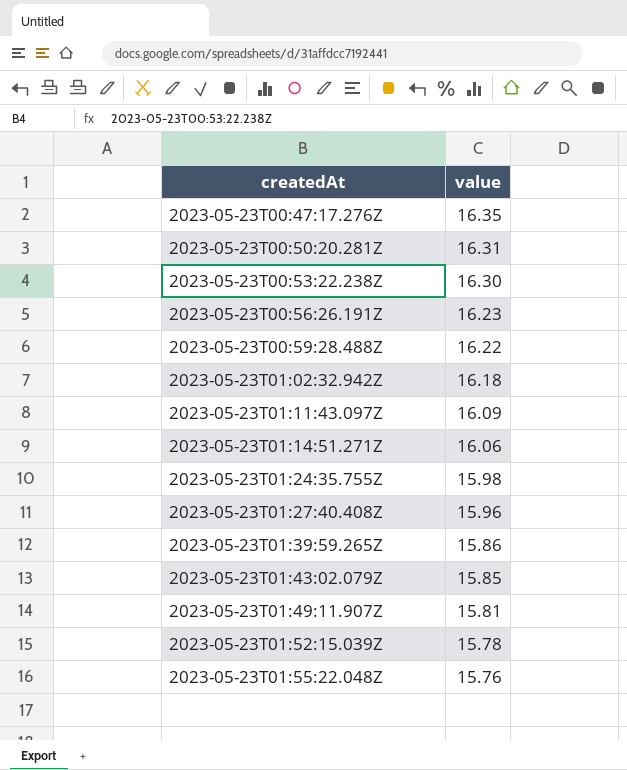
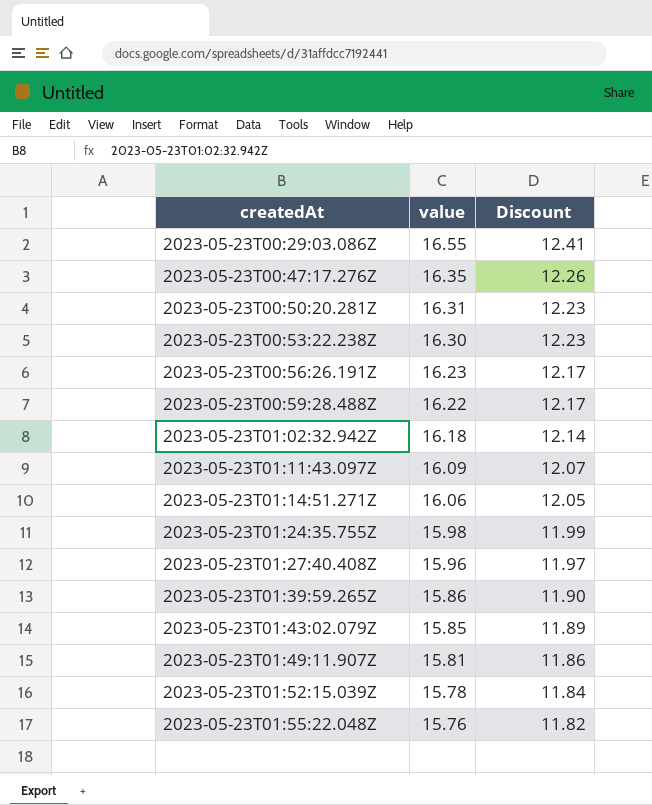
column Discount | formula: none -> [value] * 0.75
row 2023-05-23T00:29:03.086Z: none -> 16.55 | 12.41

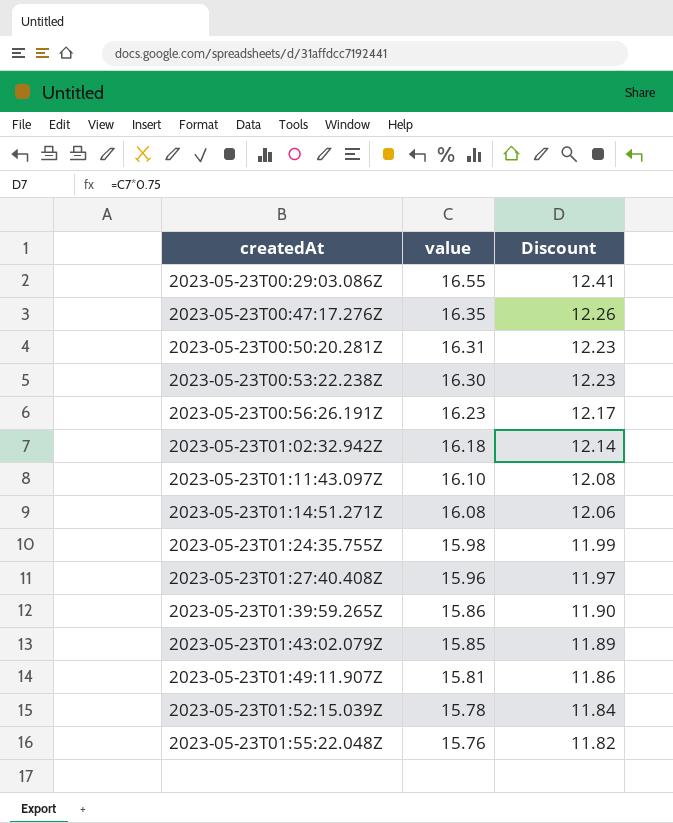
row 2023-05-23T00:59:28.488Z: 16.22 | 12.17 -> none
2023-05-23T01:11:43.097Z | value: 16.09 -> 16.10
2023-05-23T01:11:43.097Z | Discount: 12.07 -> 12.08
2023-05-23T01:14:51.271Z | value: 16.06 -> 16.08
2023-05-23T01:14:51.271Z | Discount: 12.05 -> 12.06

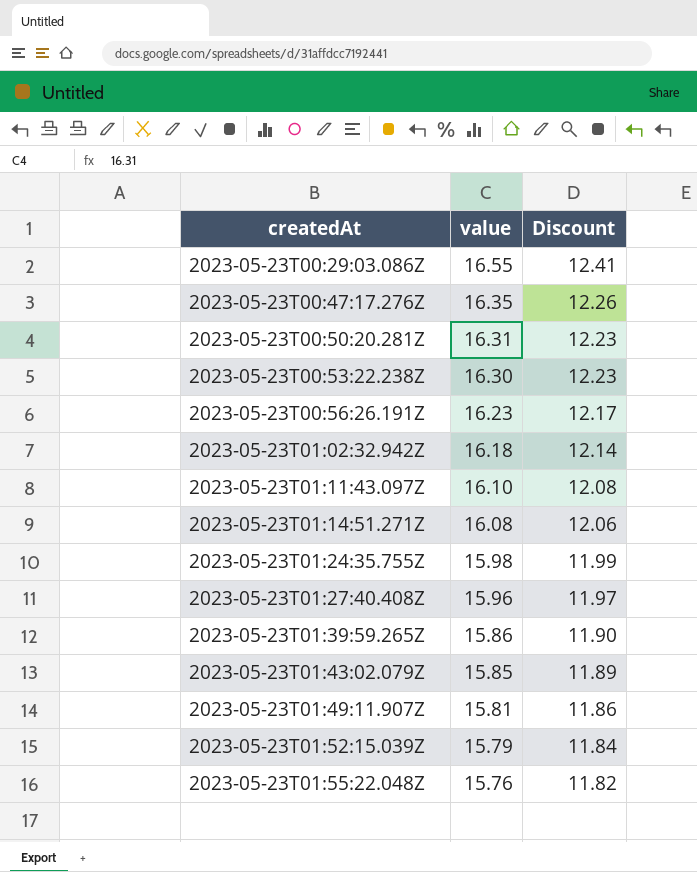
2023-05-23T01:52:15.039Z | value: 15.78 -> 15.79

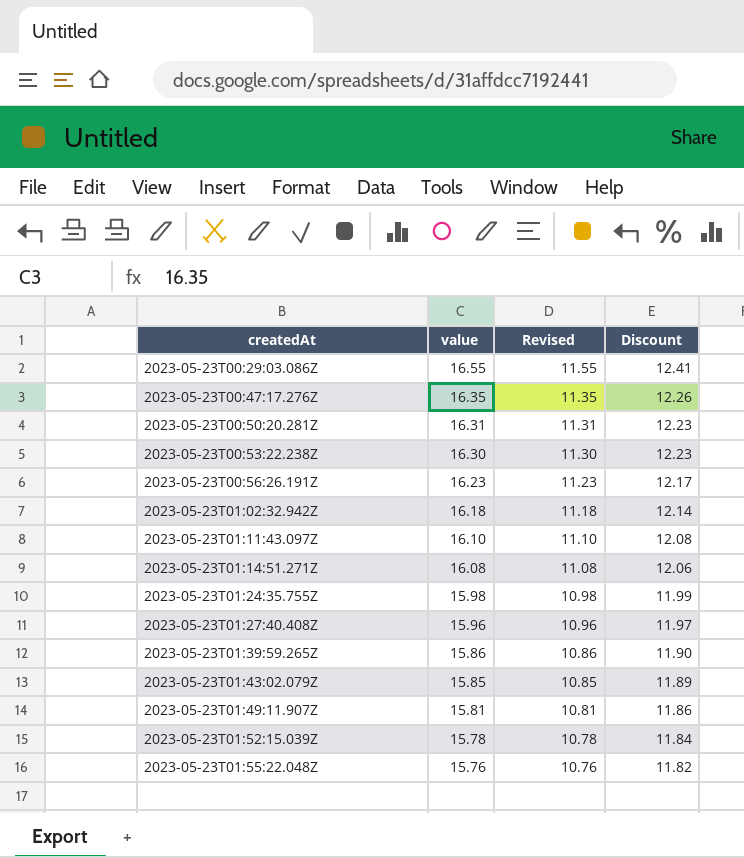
column Revised | formula: none -> [value] - 5
2023-05-23T01:52:15.039Z | value: 15.79 -> 15.78

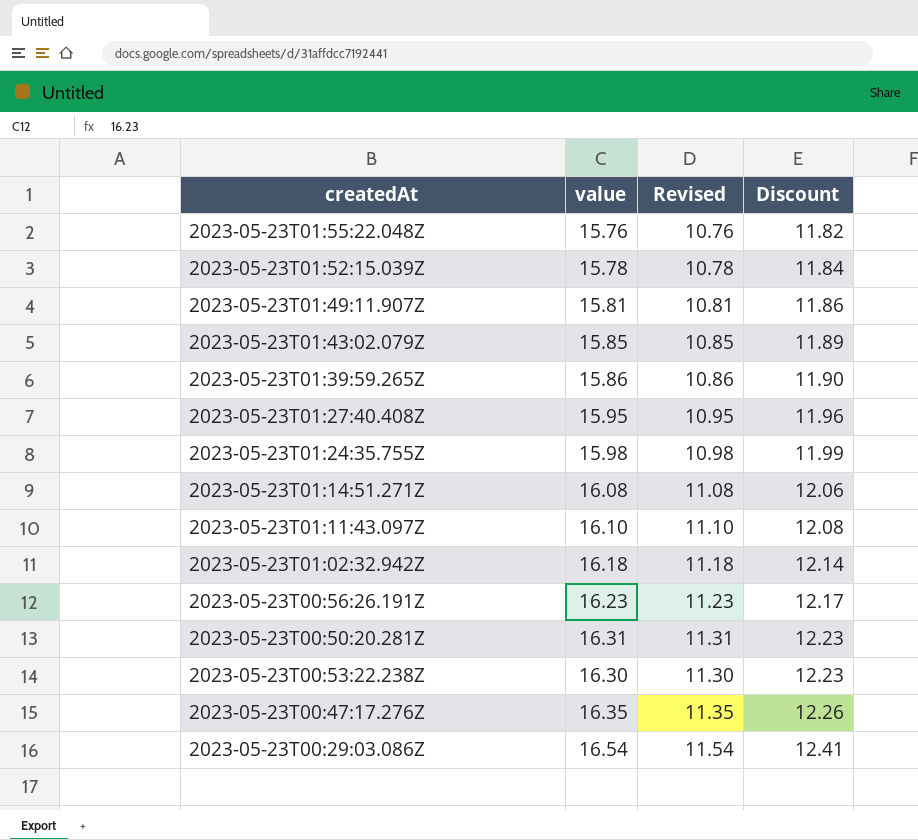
row order: createdAt ascending -> Discount ascending
2023-05-23T01:27:40.408Z | value: 15.96 -> 15.95
2023-05-23T01:27:40.408Z | Revised: 10.96 -> 10.95
2023-05-23T01:27:40.408Z | Discount: 11.97 -> 11.96
2023-05-23T00:29:03.086Z | value: 16.55 -> 16.54
2023-05-23T00:29:03.086Z | Revised: 11.55 -> 11.54

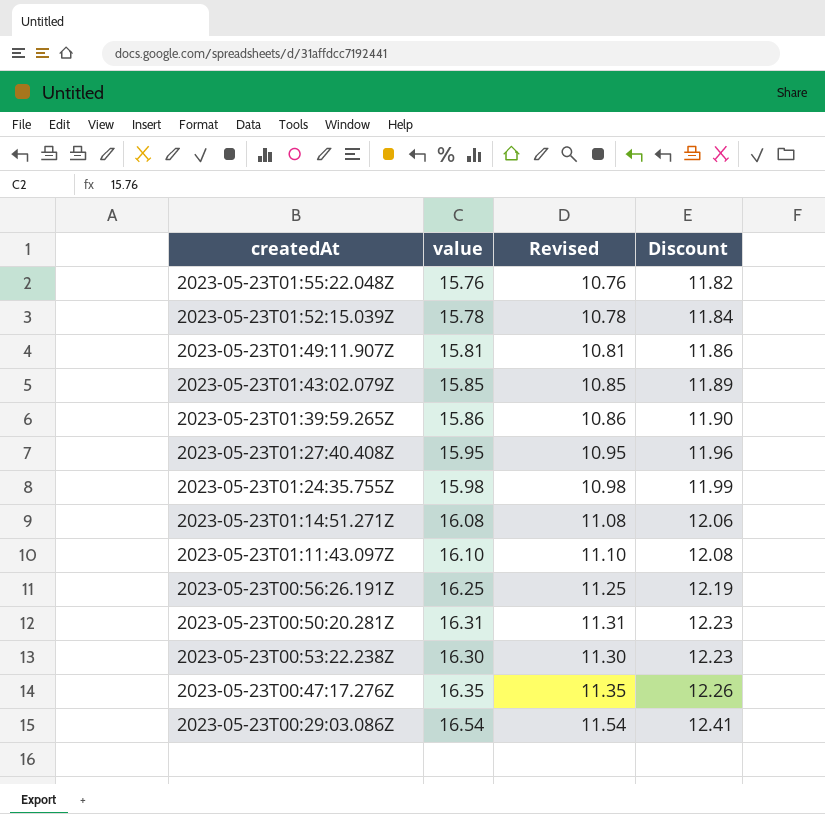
row 2023-05-23T01:02:32.942Z: 16.18 | 11.18 | 12.14 -> none
2023-05-23T00:56:26.191Z | value: 16.23 -> 16.25
2023-05-23T00:56:26.191Z | Revised: 11.23 -> 11.25
2023-05-23T00:56:26.191Z | Discount: 12.17 -> 12.19

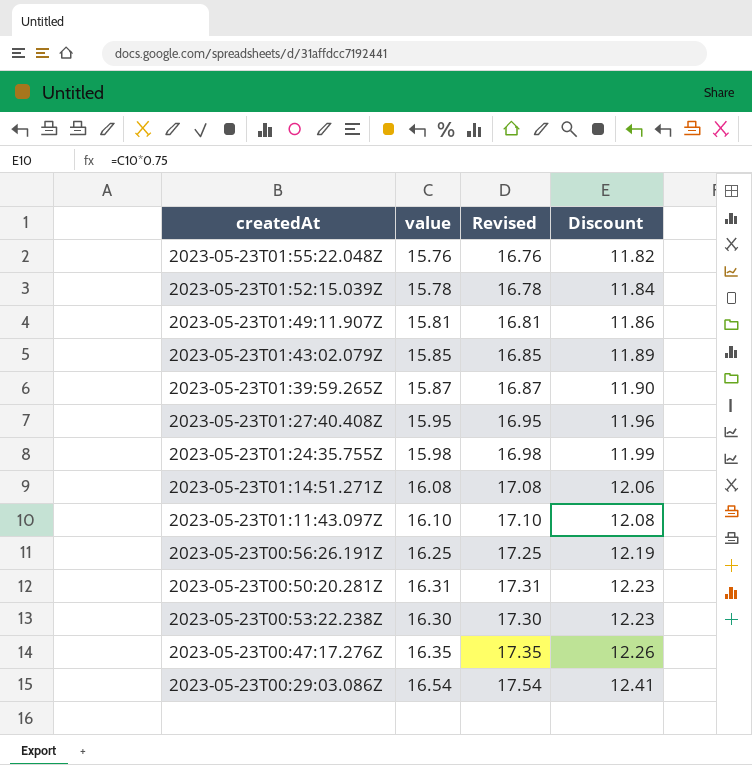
column Revised | formula: [value] - 5 -> [value] + 1
2023-05-23T01:39:59.265Z | value: 15.86 -> 15.87

